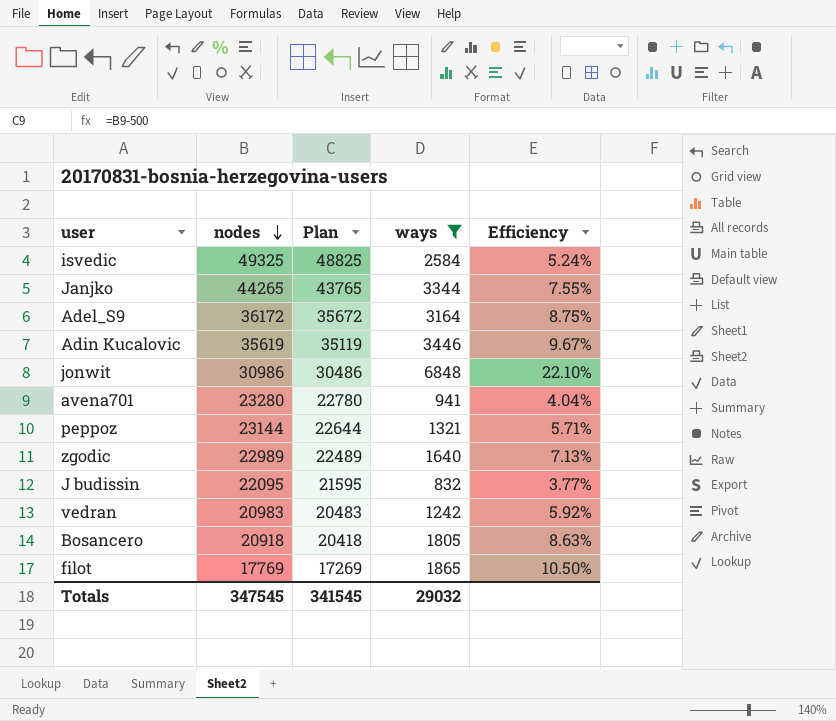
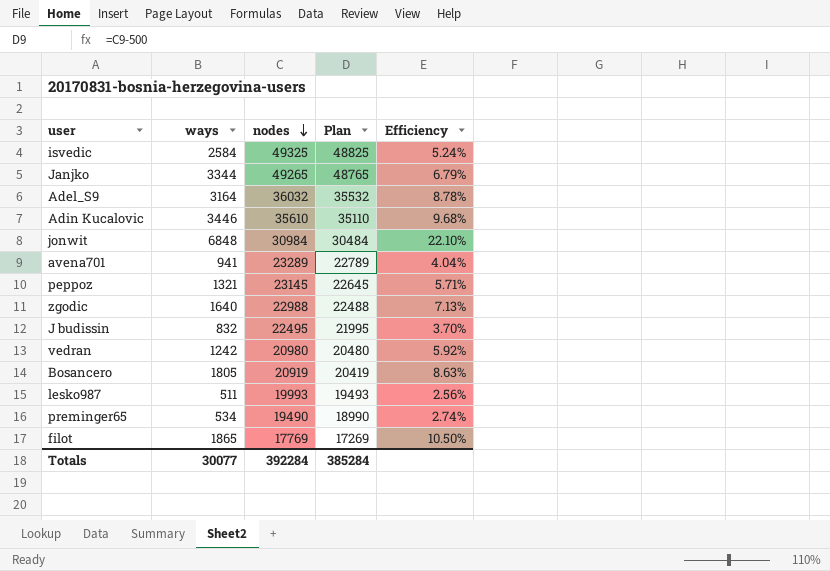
filter: ways >= 832 -> none
column ways | position: 4 -> 2
Janjko | nodes: 44265 -> 49265
Janjko | Plan: 43765 -> 48765
Janjko | Efficiency: 7.55% -> 6.79%
Adel_S9 | nodes: 36172 -> 36032
Adel_S9 | Plan: 35672 -> 35532
Adel_S9 | Efficiency: 8.75% -> 8.78%
Adin Kucalovic | nodes: 35619 -> 35610
Adin Kucalovic | Plan: 35119 -> 35110
Adin Kucalovic | Efficiency: 9.67% -> 9.68%
jonwit | nodes: 30986 -> 30984
jonwit | Plan: 30486 -> 30484
avena701 | nodes: 23280 -> 23289
avena701 | Plan: 22780 -> 22789
peppoz | nodes: 23144 -> 23145
peppoz | Plan: 22644 -> 22645
zgodic | nodes: 22989 -> 22988
zgodic | Plan: 22489 -> 22488
J budissin | nodes: 22095 -> 22495
J budissin | Plan: 21595 -> 21995
J budissin | Efficiency: 3.77% -> 3.70%
vedran | nodes: 20983 -> 20980
vedran | Plan: 20483 -> 20480
Bosancero | nodes: 20918 -> 20919
Bosancero | Plan: 20418 -> 20419
Totals | ways: 29032 -> 30077
Totals | nodes: 347545 -> 392284
Totals | Plan: 341545 -> 385284

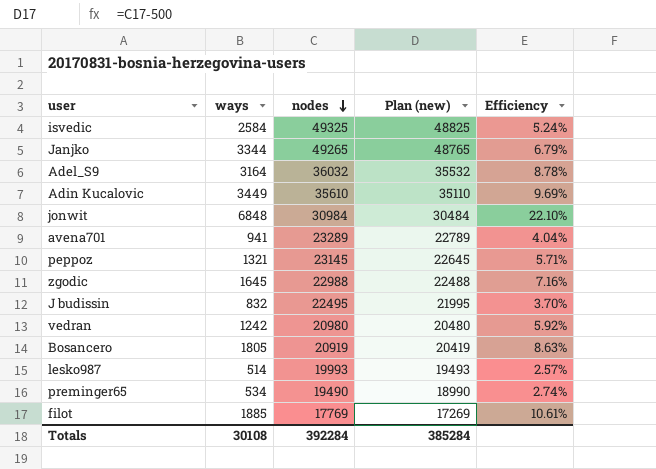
column name: Plan -> Plan (new)
Adin Kucalovic | ways: 3446 -> 3449
Adin Kucalovic | Efficiency: 9.68% -> 9.69%
zgodic | ways: 1640 -> 1645
zgodic | Efficiency: 7.13% -> 7.16%
lesko987 | ways: 511 -> 514
lesko987 | Efficiency: 2.56% -> 2.57%
filot | ways: 1865 -> 1885
filot | Efficiency: 10.50% -> 10.61%
Totals | ways: 30077 -> 30108

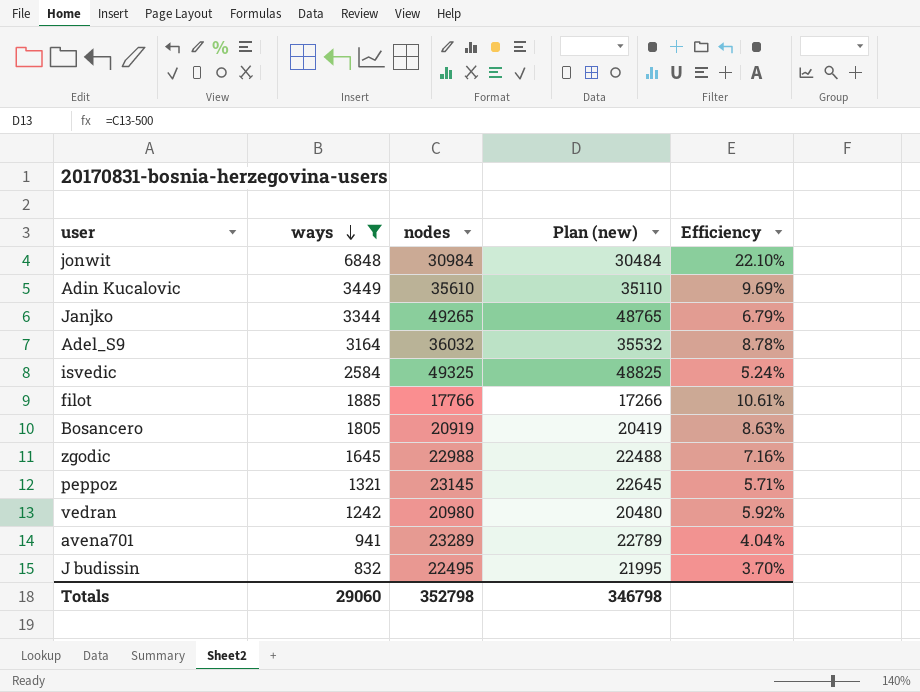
filter: none -> ways >= 832
row order: nodes descending -> ways descending
filot | nodes: 17769 -> 17766
filot | Plan (new): 17269 -> 17266
Totals | ways: 30108 -> 29060
Totals | nodes: 392284 -> 352798
Totals | Plan (new): 385284 -> 346798

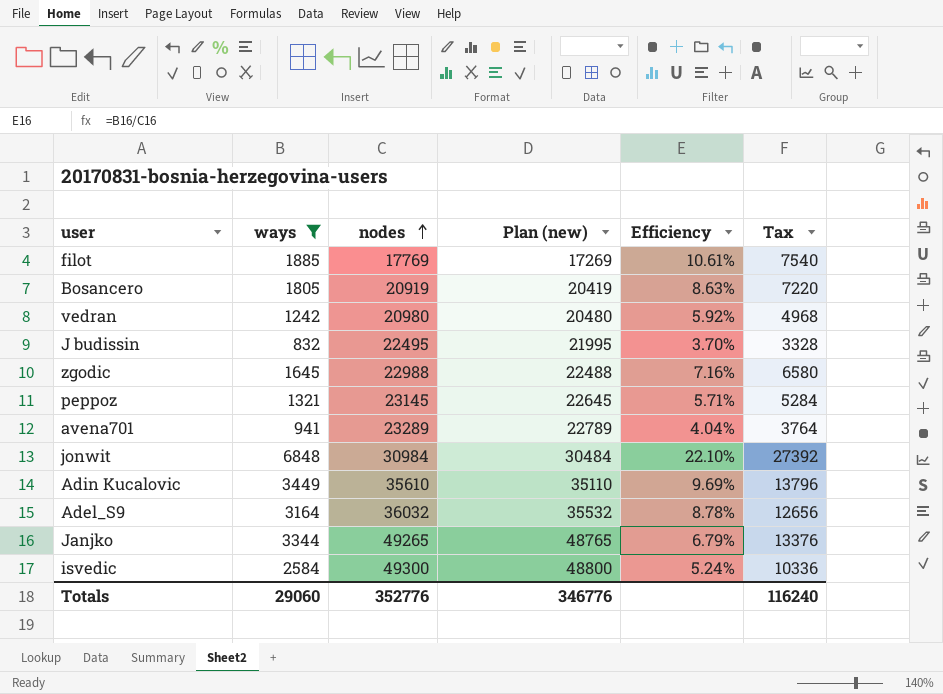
row order: ways descending -> nodes ascending
column Tax | formula: none -> [ways] * 4
filot | nodes: 17766 -> 17769
filot | Plan (new): 17266 -> 17269
isvedic | nodes: 49325 -> 49300
isvedic | Plan (new): 48825 -> 48800
Totals | nodes: 352798 -> 352776
Totals | Plan (new): 346798 -> 346776

